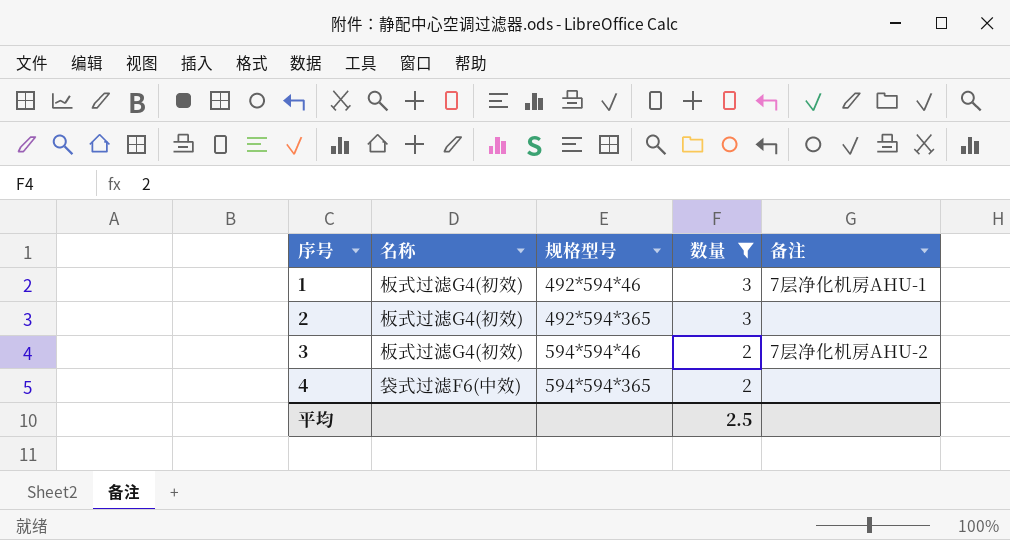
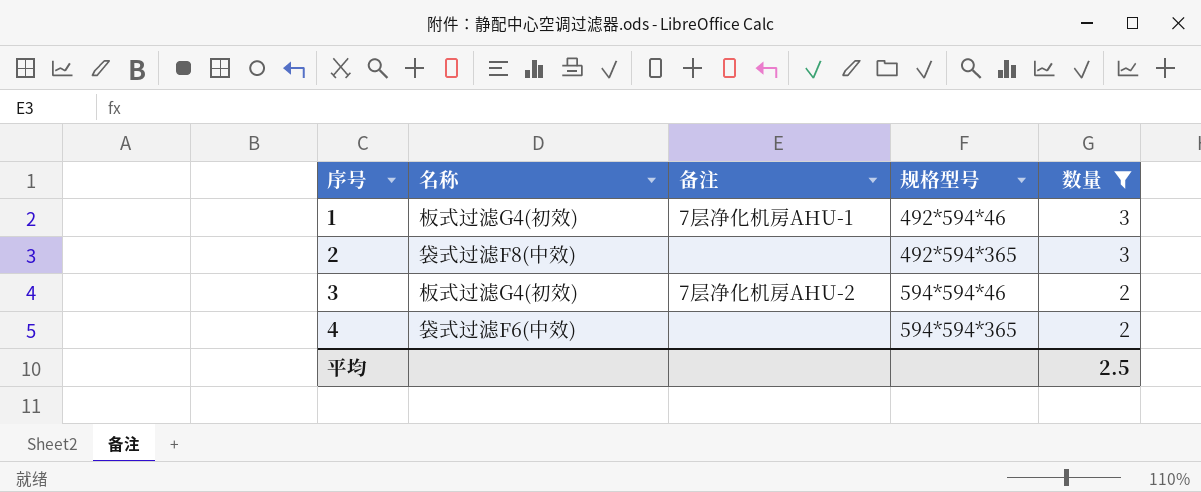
column 备注 | position: 5 -> 3
2 | 名称: 板式过滤G4(初效) -> 袋式过滤F8(中效)

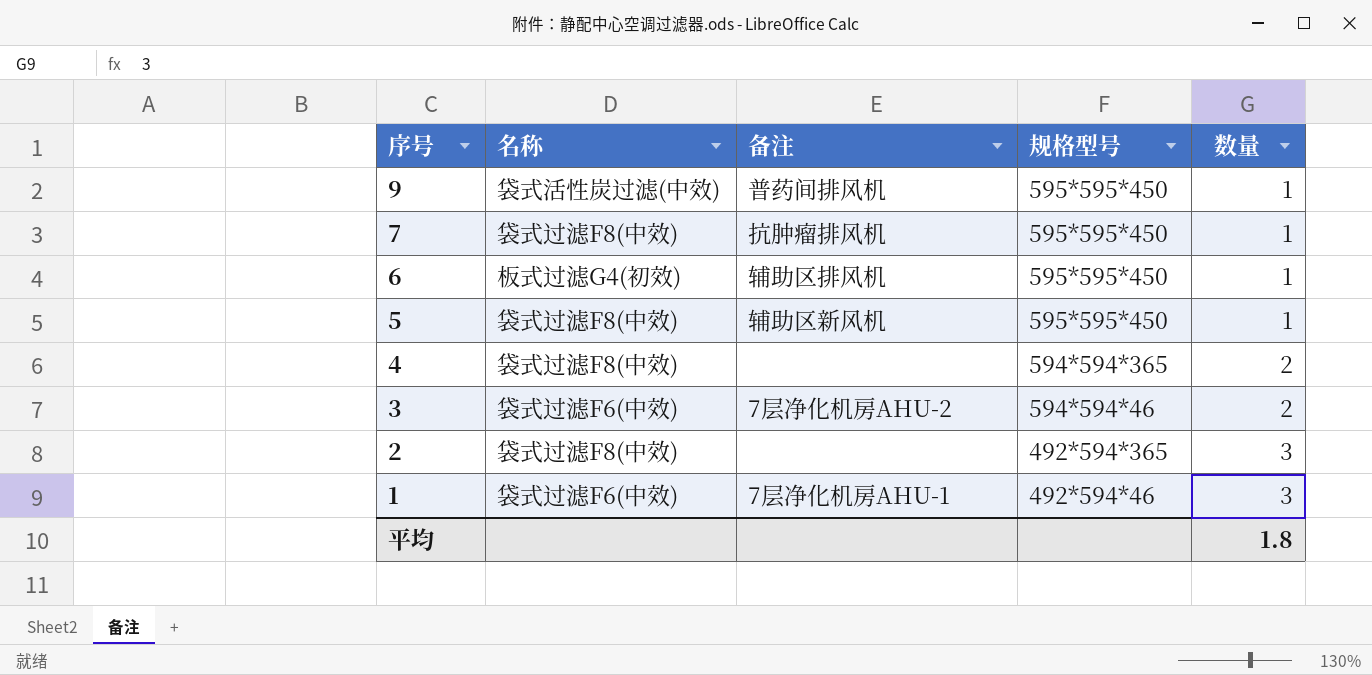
filter: 数量 != 1 -> none
row order: 序号 ascending -> 序号 descending
4 | 名称: 袋式过滤F6(中效) -> 袋式过滤F8(中效)
3 | 名称: 板式过滤G4(初效) -> 袋式过滤F6(中效)
1 | 名称: 板式过滤G4(初效) -> 袋式过滤F6(中效)
平均 | 数量: 2.5 -> 1.8

